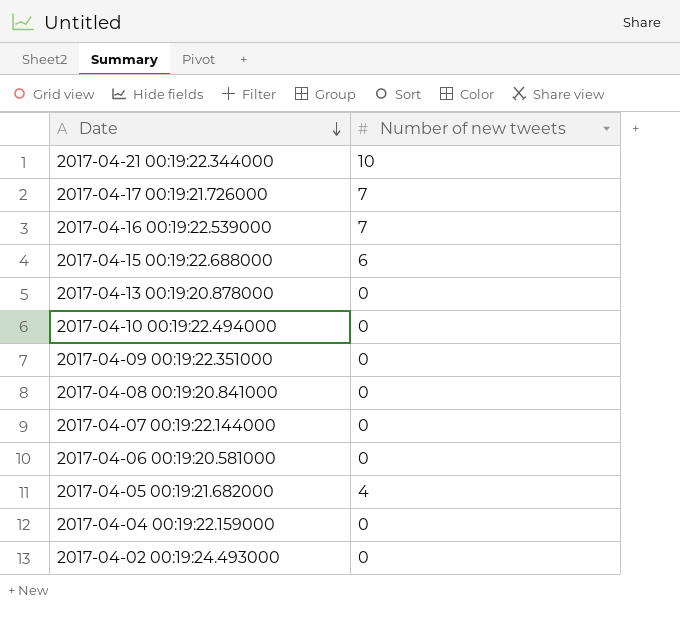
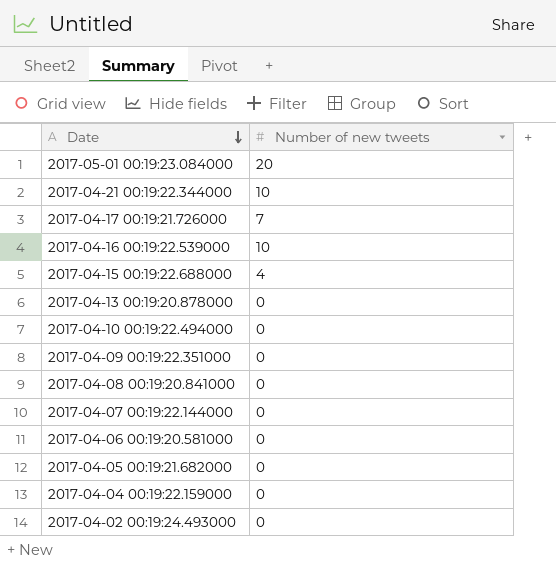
row 2017-05-01 00:19:23.084000: none -> 20
2017-04-16 00:19:22.539000 | Number of new tweets: 7 -> 10
2017-04-15 00:19:22.688000 | Number of new tweets: 6 -> 4
2017-04-05 00:19:21.682000 | Number of new tweets: 4 -> 0

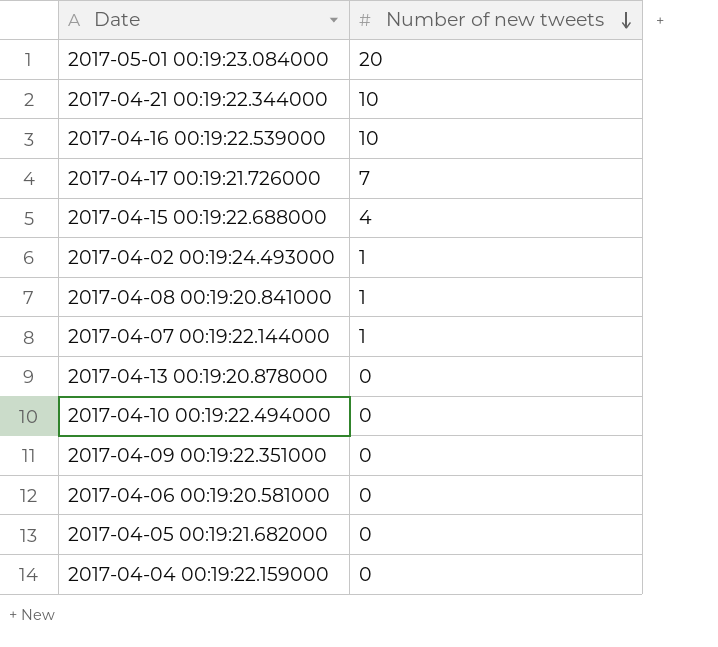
row order: Date descending -> Number of new tweets descending
2017-04-02 00:19:24.493000 | Number of new tweets: 0 -> 1
2017-04-08 00:19:20.841000 | Number of new tweets: 0 -> 1
2017-04-07 00:19:22.144000 | Number of new tweets: 0 -> 1

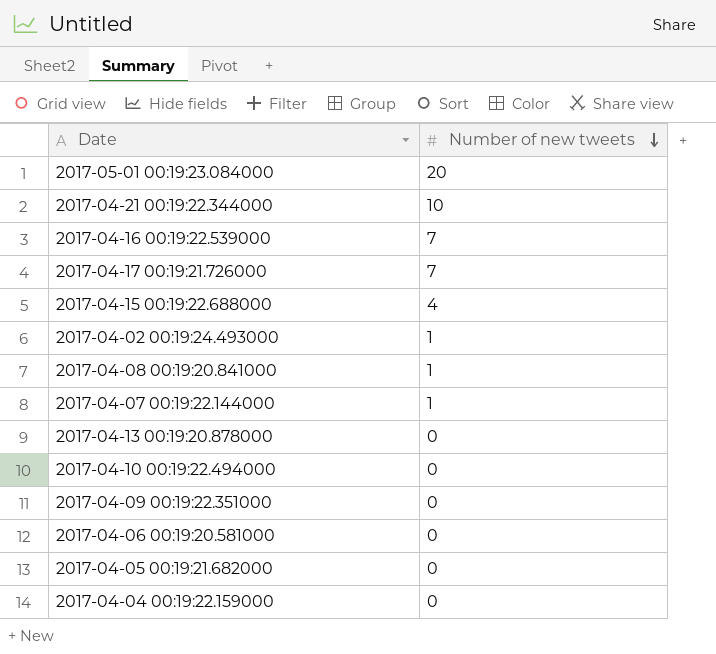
2017-04-16 00:19:22.539000 | Number of new tweets: 10 -> 7

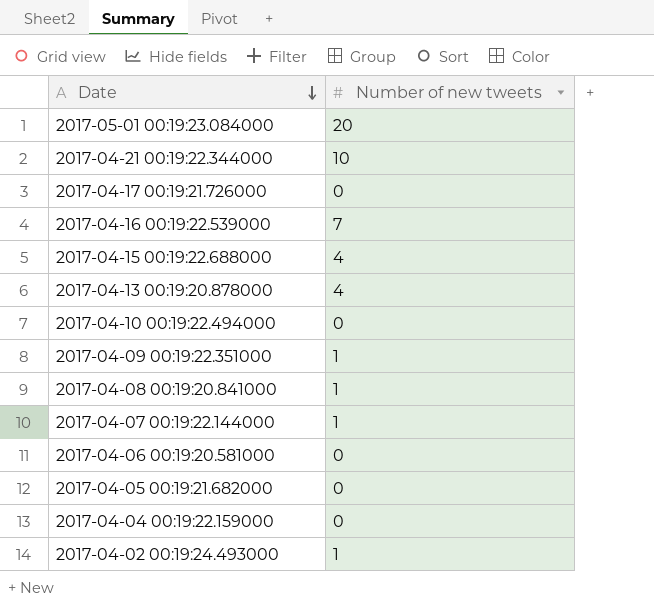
row order: Number of new tweets descending -> Date descending
2017-04-17 00:19:21.726000 | Number of new tweets: 7 -> 0
2017-04-13 00:19:20.878000 | Number of new tweets: 0 -> 4
2017-04-09 00:19:22.351000 | Number of new tweets: 0 -> 1

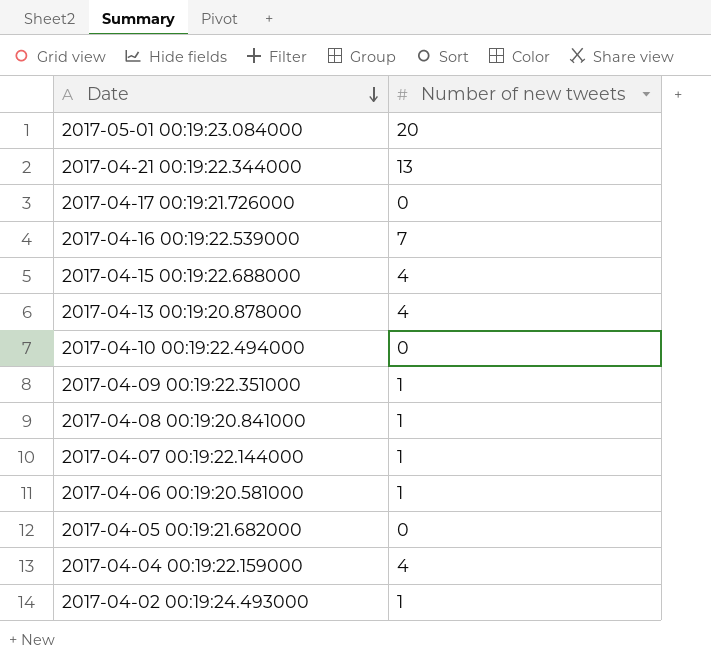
2017-04-21 00:19:22.344000 | Number of new tweets: 10 -> 13
2017-04-06 00:19:20.581000 | Number of new tweets: 0 -> 1
2017-04-04 00:19:22.159000 | Number of new tweets: 0 -> 4

